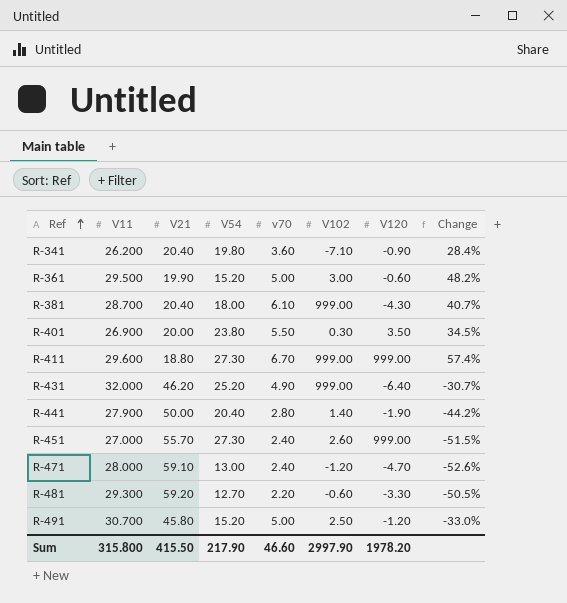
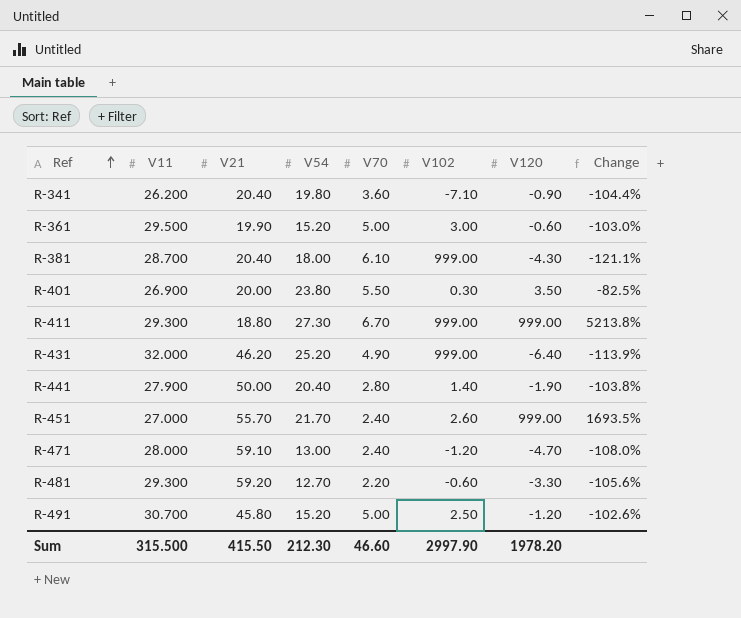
column name: v70 -> V70
column Change | formula: ([V11] - [V21]) / [V21] -> ([V120] - [V21]) / [V21]
R-411 | V11: 29.600 -> 29.300
R-451 | V54: 27.30 -> 21.70
Sum | V11: 315.800 -> 315.500
Sum | V54: 217.90 -> 212.30

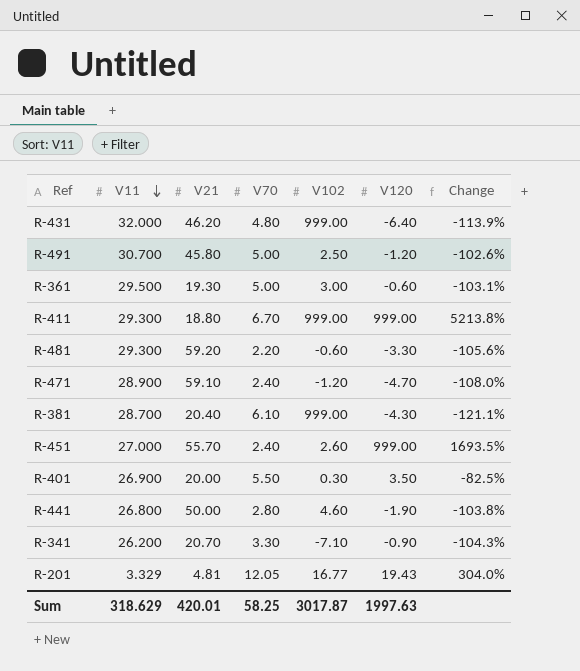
row order: Ref ascending -> V11 descending
column V54 | position: 4 -> none
R-431 | V70: 4.90 -> 4.80
R-361 | V21: 19.90 -> 19.30
R-361 | Change: -103.0% -> -103.1%
R-471 | V11: 28.000 -> 28.900
R-441 | V11: 27.900 -> 26.800
R-441 | V102: 1.40 -> 4.60
R-341 | V21: 20.40 -> 20.70
R-341 | V70: 3.60 -> 3.30
R-341 | Change: -104.4% -> -104.3%
row R-201: none -> 3.329 | 4.81 | 12.05 | 16.77 | 19.43 | 304.0%
Sum | V11: 315.500 -> 318.629
Sum | V21: 415.50 -> 420.01
Sum | V70: 46.60 -> 58.25
Sum | V102: 2997.90 -> 3017.87
Sum | V120: 1978.20 -> 1997.63

